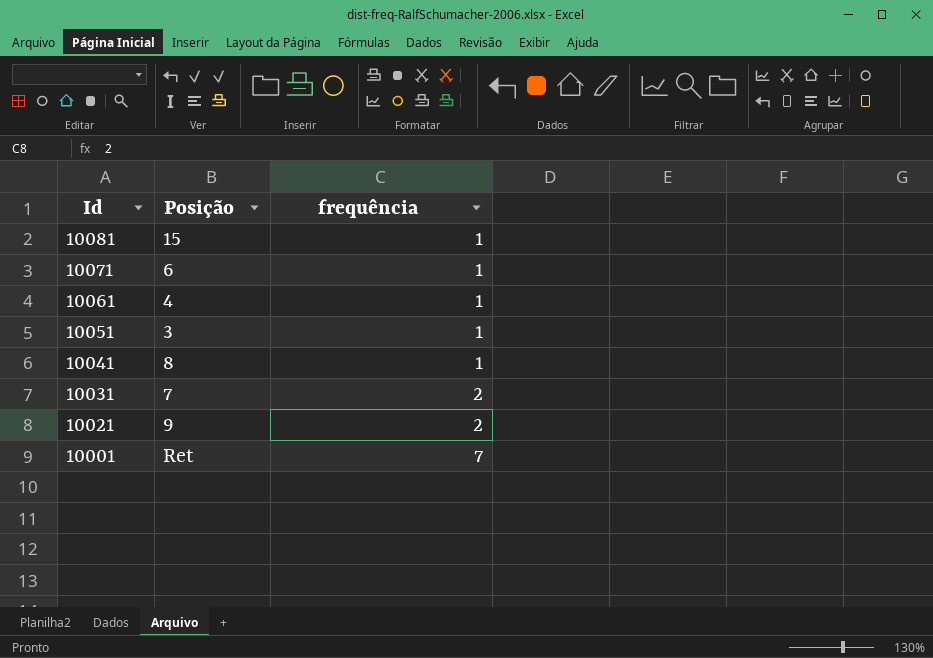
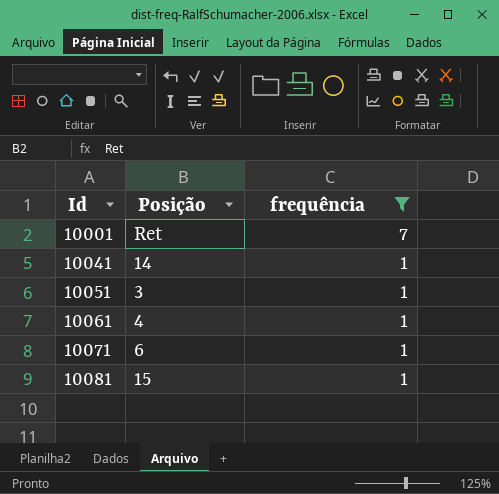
filter: none -> frequência != 2
row order: Id descending -> Id ascending
10041 | Posição: 8 -> 14

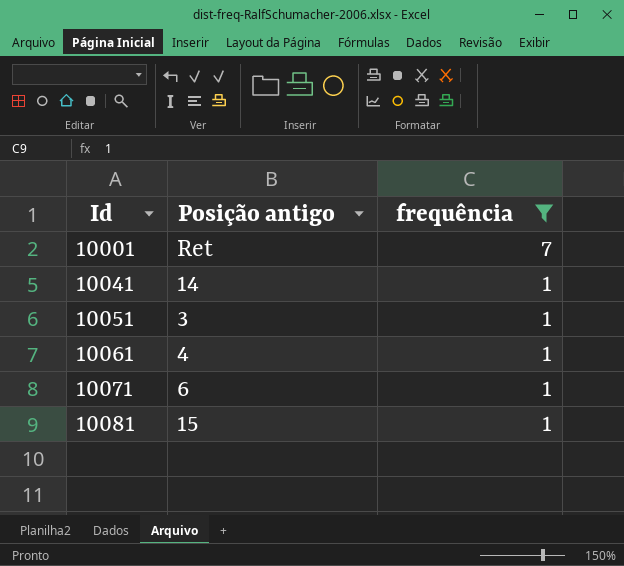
column name: Posição -> Posição antigo

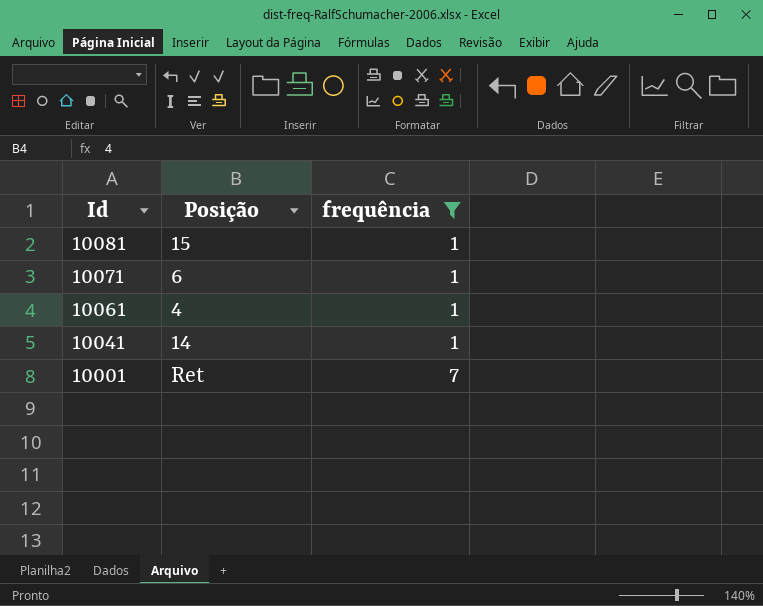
row order: Id ascending -> Id descending
column name: Posição antigo -> Posição
row 10051: 3 | 1 -> none

